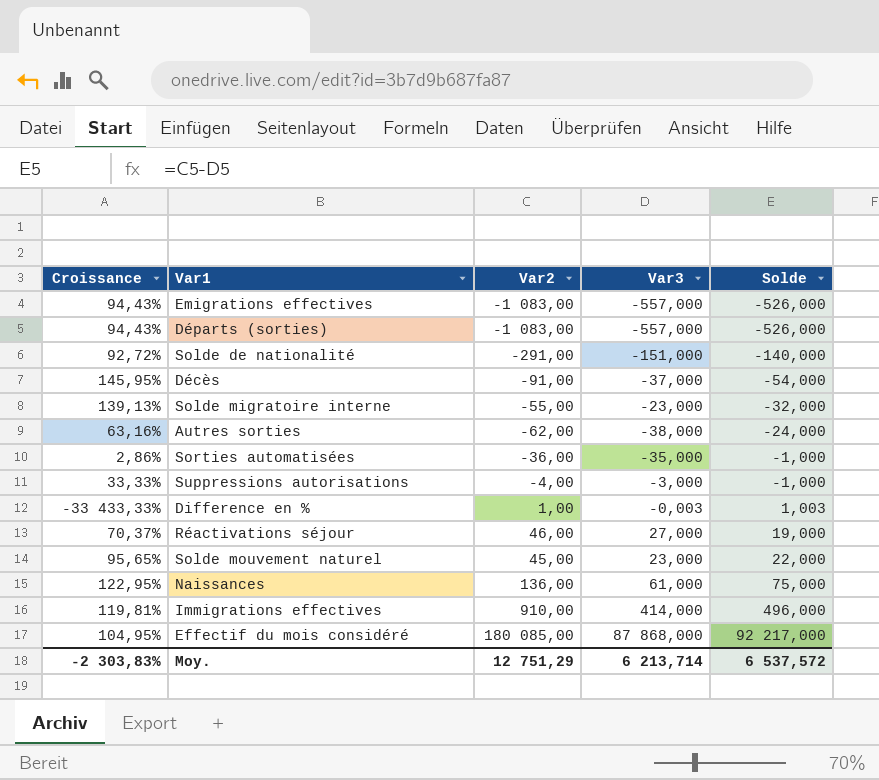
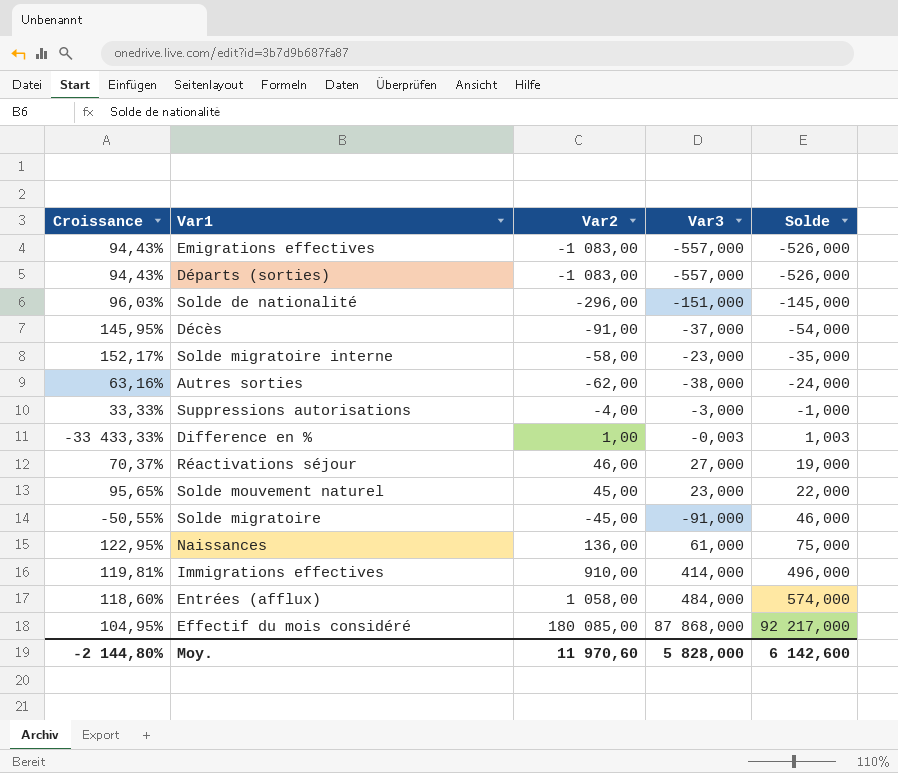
row Sorties automatisées: 2,86% | -36,00 | -35,000 | -1,000 -> none
Solde de nationalité | Croissance: 92,72% -> 96,03%
Solde de nationalité | Var2: -291,00 -> -296,00
Solde de nationalité | Solde: -140,000 -> -145,000
Solde migratoire interne | Croissance: 139,13% -> 152,17%
Solde migratoire interne | Var2: -55,00 -> -58,00
Solde migratoire interne | Solde: -32,000 -> -35,000
row Solde migratoire: none -> -50,55% | -45,00 | -91,000 | 46,000
row Entrées (afflux): none -> 118,60% | 1 058,00 | 484,000 | 574,000
Moy. | Croissance: -2 303,83% -> -2 144,80%
Moy. | Var2: 12 751,29 -> 11 970,60
Moy. | Var3: 6 213,714 -> 5 828,000
Moy. | Solde: 6 537,572 -> 6 142,600

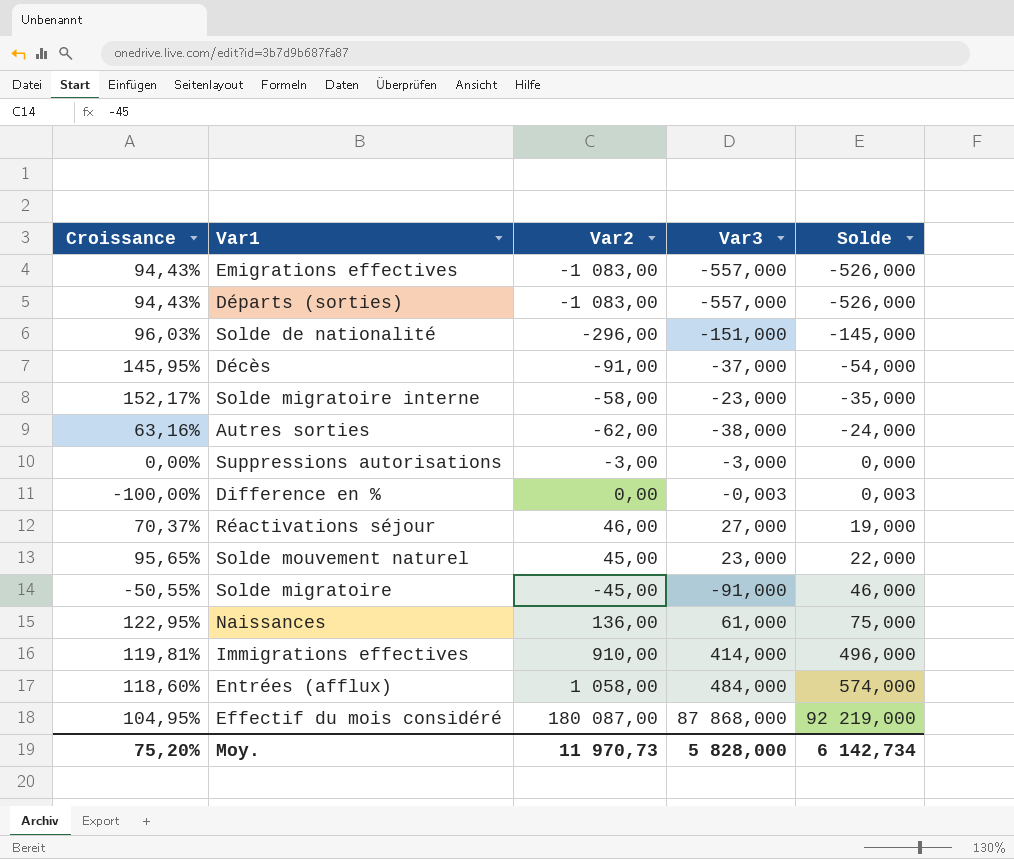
Suppressions autorisations | Croissance: 33,33% -> 0,00%
Suppressions autorisations | Var2: -4,00 -> -3,00
Suppressions autorisations | Solde: -1,000 -> 0,000
Difference en % | Croissance: -33 433,33% -> -100,00%
Difference en % | Var2: 1,00 -> 0,00
Difference en % | Solde: 1,003 -> 0,003
Effectif du mois considéré | Var2: 180 085,00 -> 180 087,00
Effectif du mois considéré | Solde: 92 217,000 -> 92 219,000
Moy. | Croissance: -2 144,80% -> 75,20%
Moy. | Var2: 11 970,60 -> 11 970,73
Moy. | Solde: 6 142,600 -> 6 142,734

